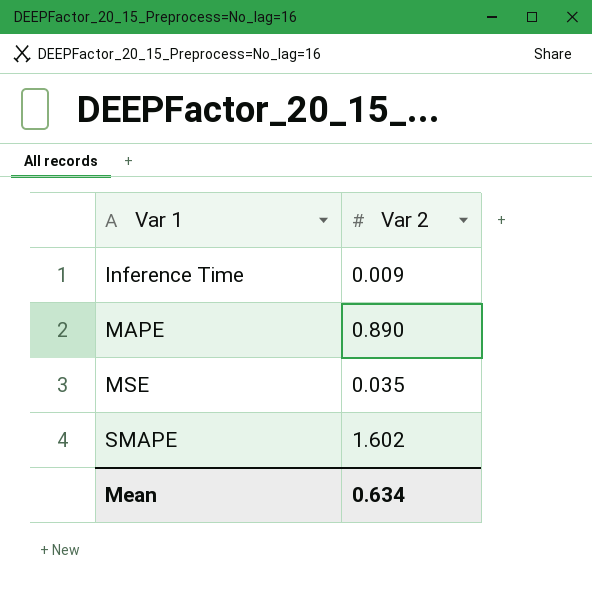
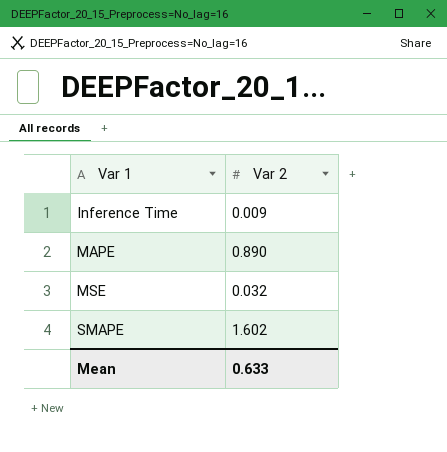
MSE | Var 2: 0.035 -> 0.032
Mean | Var 2: 0.634 -> 0.633

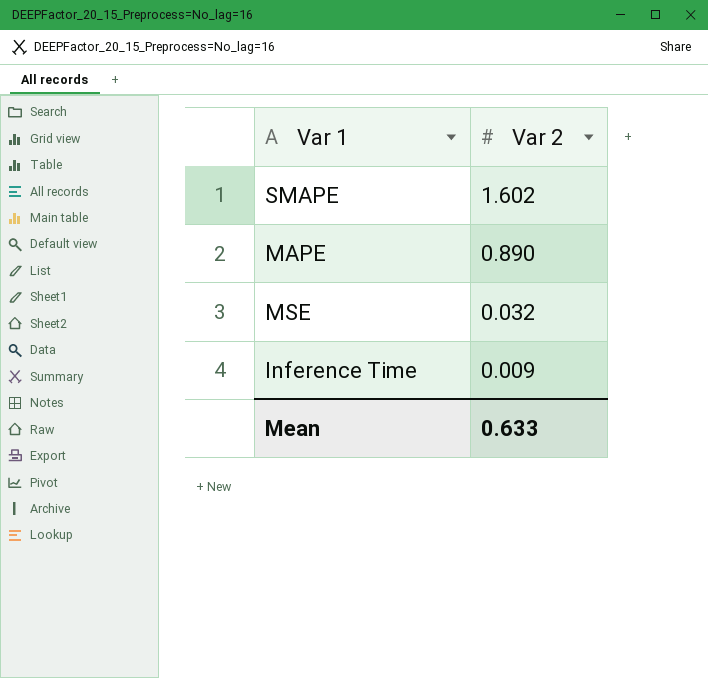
row order: Var 1 ascending -> Var 2 descending

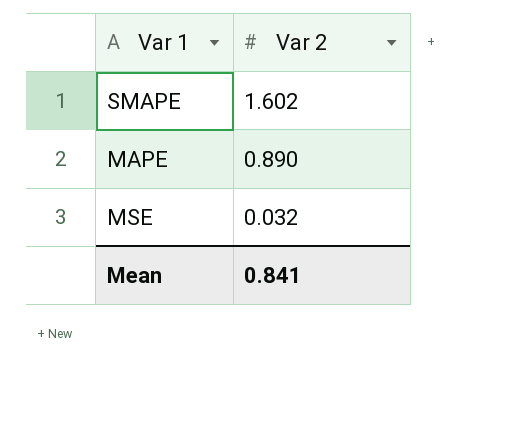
row Inference Time: 0.009 -> none
Mean | Var 2: 0.633 -> 0.841

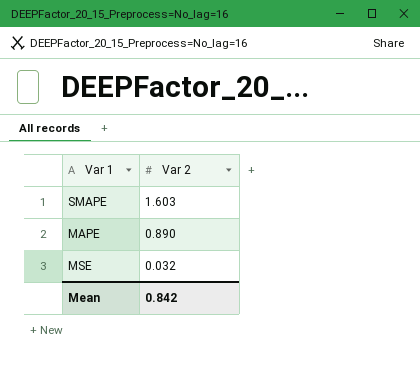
SMAPE | Var 2: 1.602 -> 1.603
Mean | Var 2: 0.841 -> 0.842

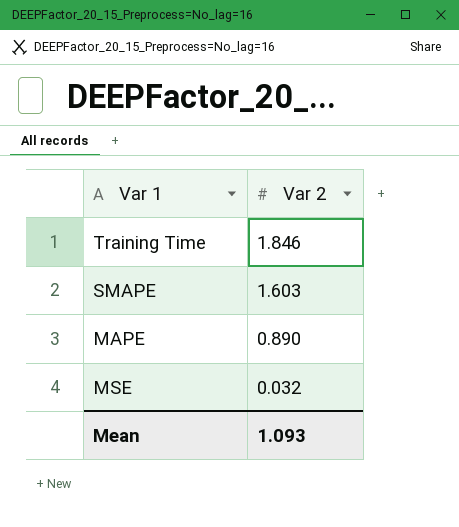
row Training Time: none -> 1.846
Mean | Var 2: 0.842 -> 1.093

